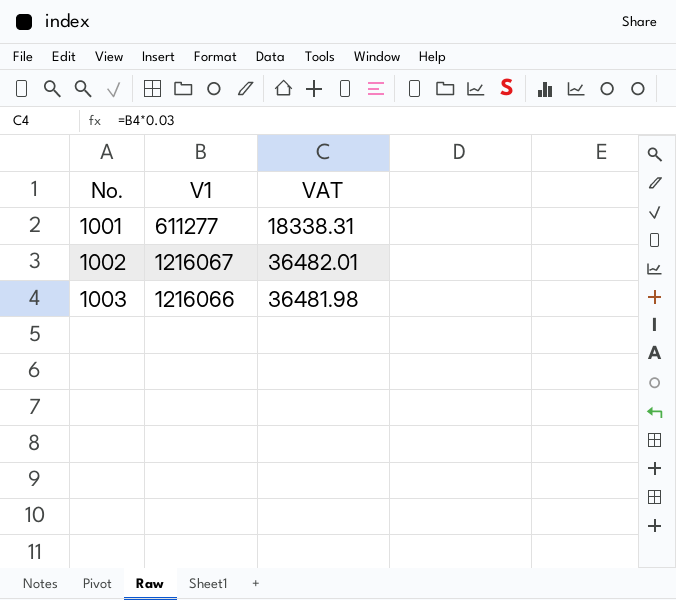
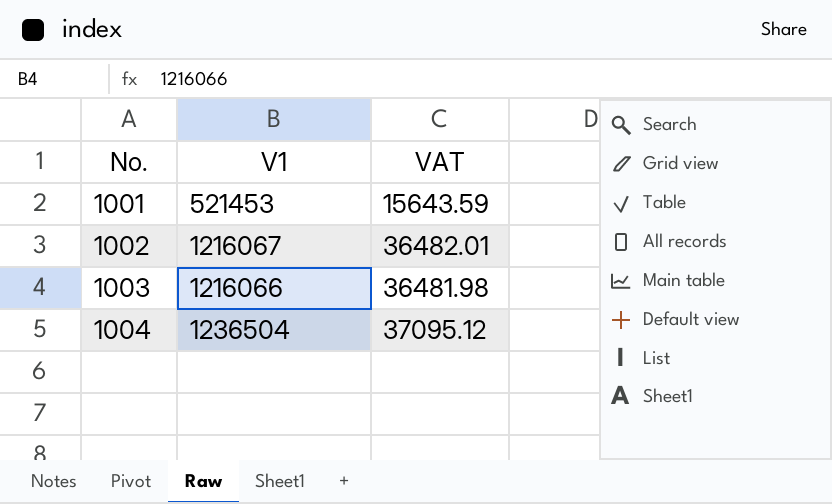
1001 | V1: 611277 -> 521453
1001 | VAT: 18338.31 -> 15643.59
row 1004: none -> 1236504 | 37095.12

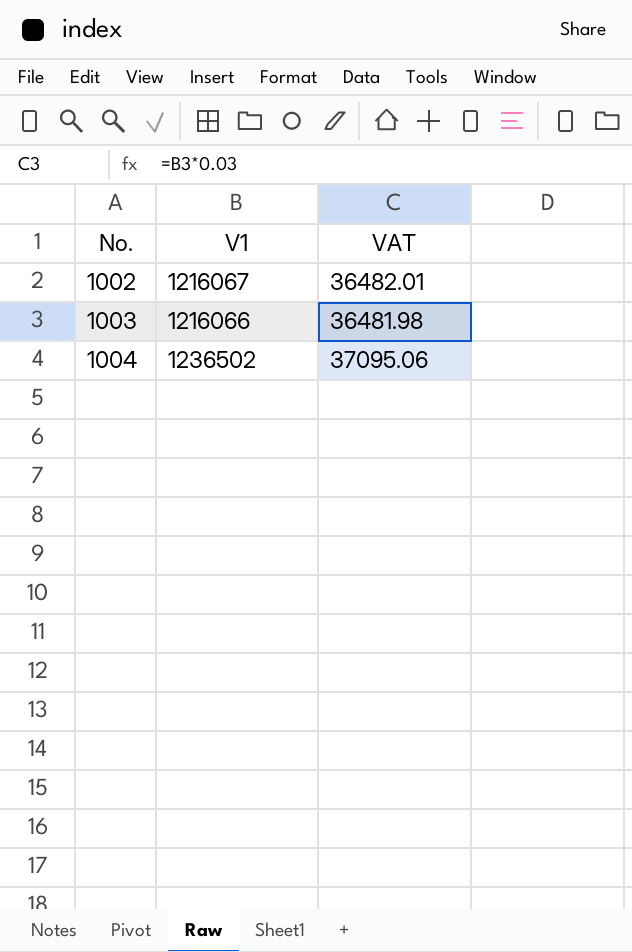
row 1001: 521453 | 15643.59 -> none
1004 | V1: 1236504 -> 1236502
1004 | VAT: 37095.12 -> 37095.06

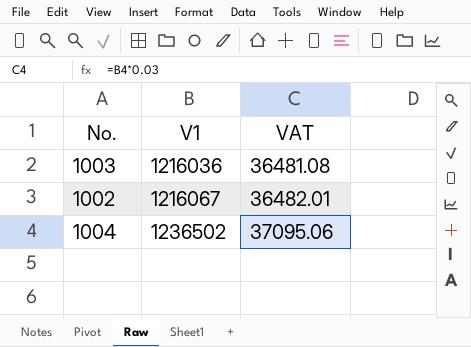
row order: No. ascending -> V1 ascending
1003 | V1: 1216066 -> 1216036
1003 | VAT: 36481.98 -> 36481.08

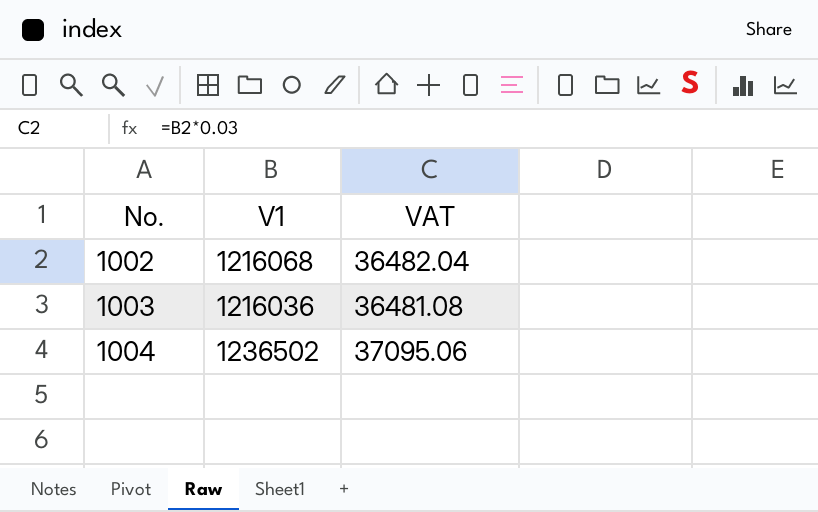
row order: V1 ascending -> No. ascending
1002 | V1: 1216067 -> 1216068
1002 | VAT: 36482.01 -> 36482.04

